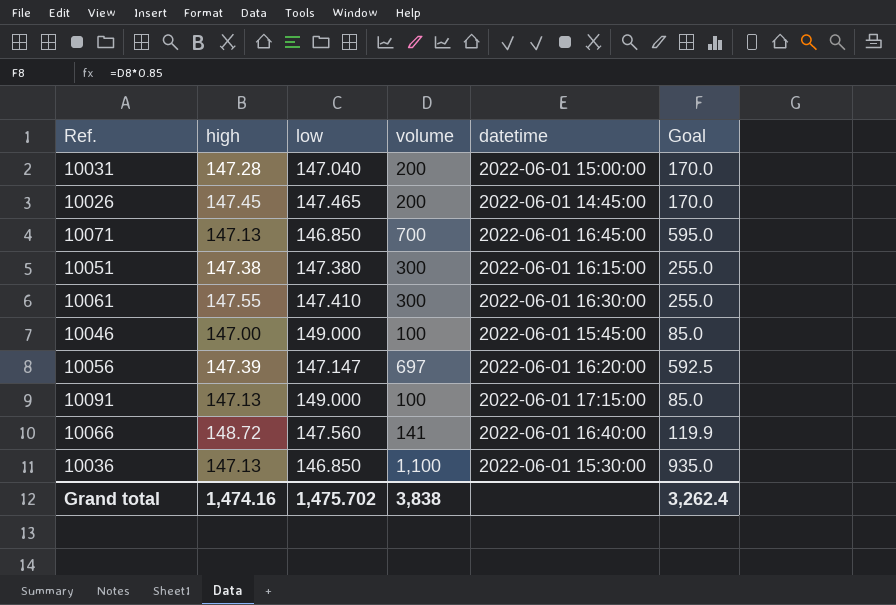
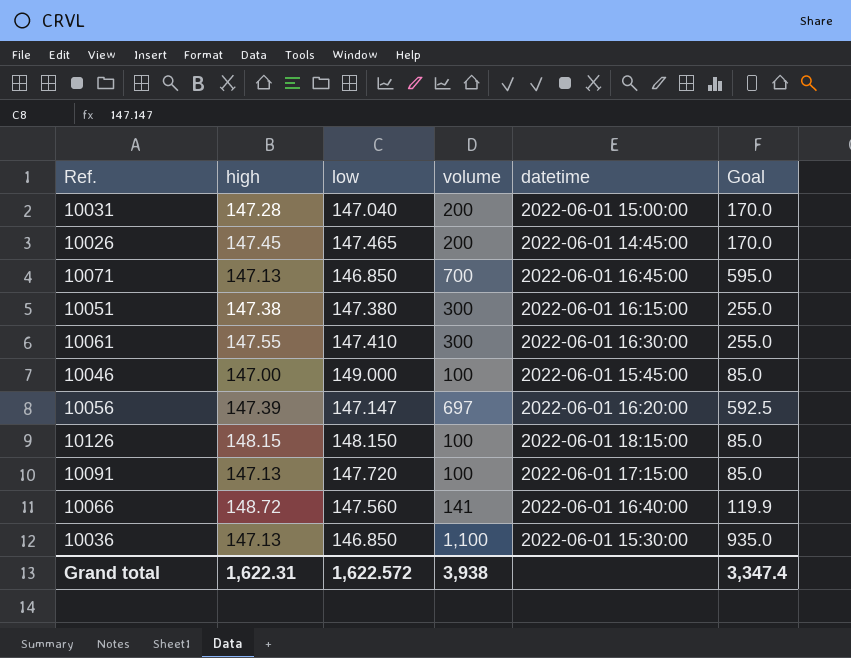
row 10126: none -> 148.15 | 148.150 | 100 | 2022-06-01 18:15:00 | 85.0
10091 | low: 149.000 -> 147.720
Grand total | high: 1,474.16 -> 1,622.31
Grand total | low: 1,475.702 -> 1,622.572
Grand total | volume: 3,838 -> 3,938
Grand total | Goal: 3,262.4 -> 3,347.4

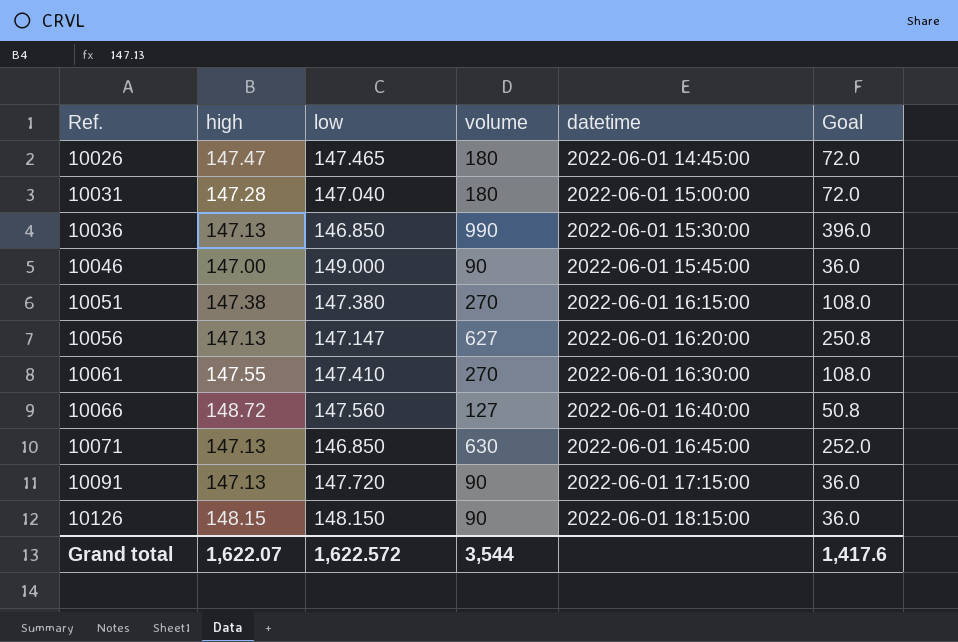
row order: none -> Ref. ascending
column Goal | formula: [volume] * 0.85 -> [volume] * 0.4
10026 | high: 147.45 -> 147.47
10026 | volume: 200 -> 180
10031 | volume: 200 -> 180
10036 | volume: 1,100 -> 990
10046 | volume: 100 -> 90
10051 | volume: 300 -> 270
10056 | high: 147.39 -> 147.13
10056 | volume: 697 -> 627
10061 | volume: 300 -> 270
10066 | volume: 141 -> 127
10071 | volume: 700 -> 630
10091 | volume: 100 -> 90
10126 | volume: 100 -> 90
Grand total | high: 1,622.31 -> 1,622.07
Grand total | volume: 3,938 -> 3,544
Grand total | Goal: 3,347.4 -> 1,417.6

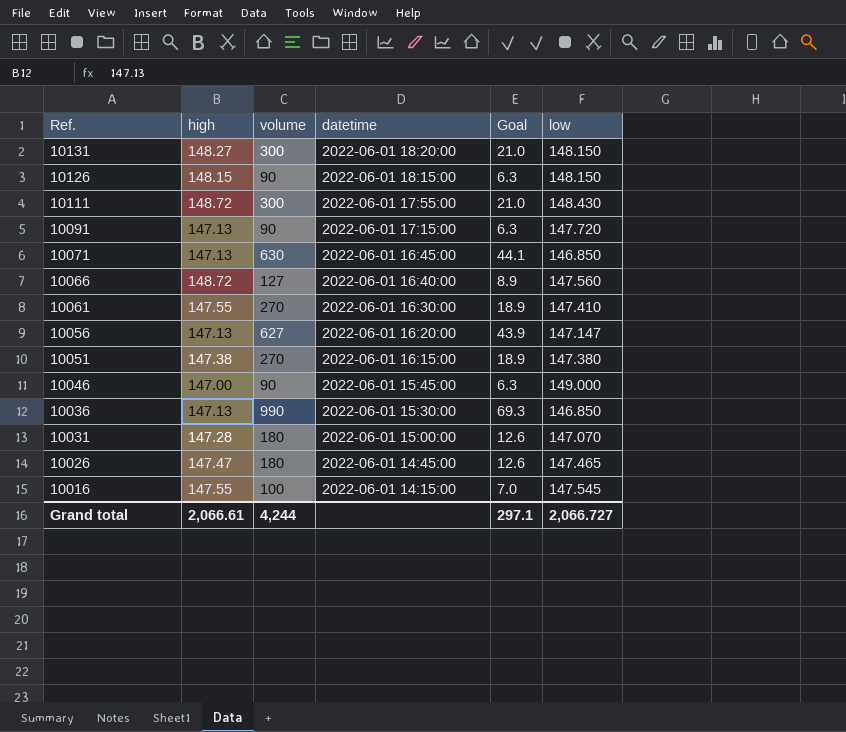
row order: Ref. ascending -> Ref. descending
column Goal | formula: [volume] * 0.4 -> [volume] * 0.07
column low | position: 3 -> 6
row 10131: none -> 148.27 | 300 | 2022-06-01 18:20:00 | 21.0 | 148.150
row 10111: none -> 148.72 | 300 | 2022-06-01 17:55:00 | 21.0 | 148.430
10031 | low: 147.040 -> 147.070
row 10016: none -> 147.55 | 100 | 2022-06-01 14:15:00 | 7.0 | 147.545
Grand total | high: 1,622.07 -> 2,066.61
Grand total | volume: 3,544 -> 4,244
Grand total | Goal: 1,417.6 -> 297.1
Grand total | low: 1,622.572 -> 2,066.727

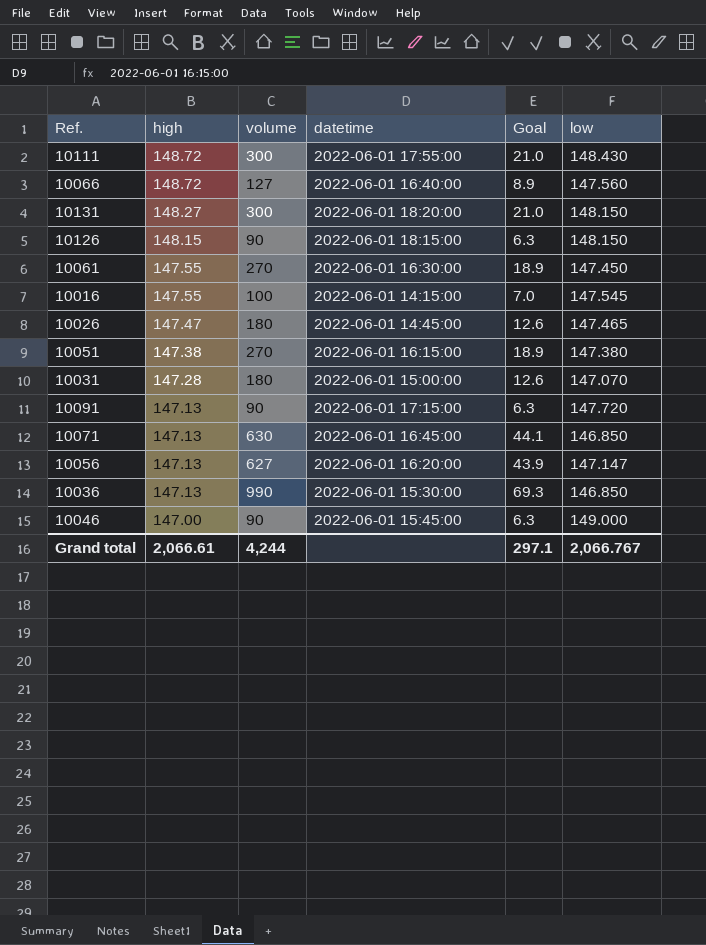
row order: Ref. descending -> high descending
10061 | low: 147.410 -> 147.450
Grand total | low: 2,066.727 -> 2,066.767

